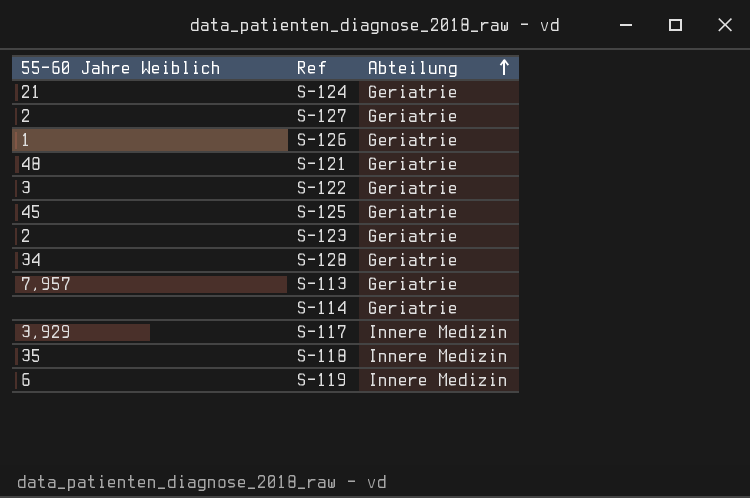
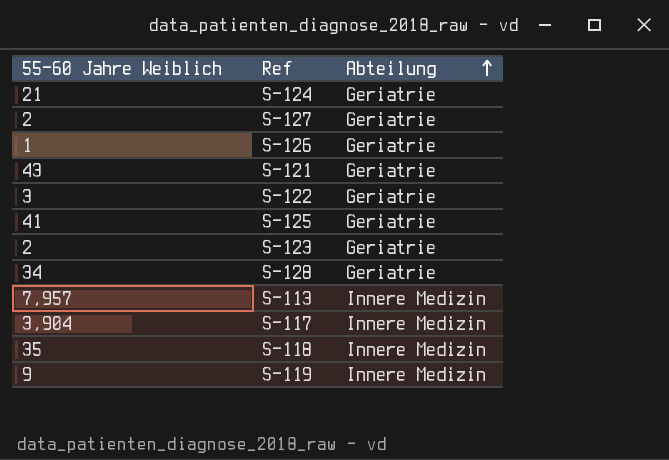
row S-114: none | Geriatrie -> none
S-121 | 55-60 Jahre Weiblich: 48 -> 43
S-125 | 55-60 Jahre Weiblich: 45 -> 41
S-113 | Abteilung: Geriatrie -> Innere Medizin
S-117 | 55-60 Jahre Weiblich: 3,929 -> 3,904
S-119 | 55-60 Jahre Weiblich: 6 -> 9

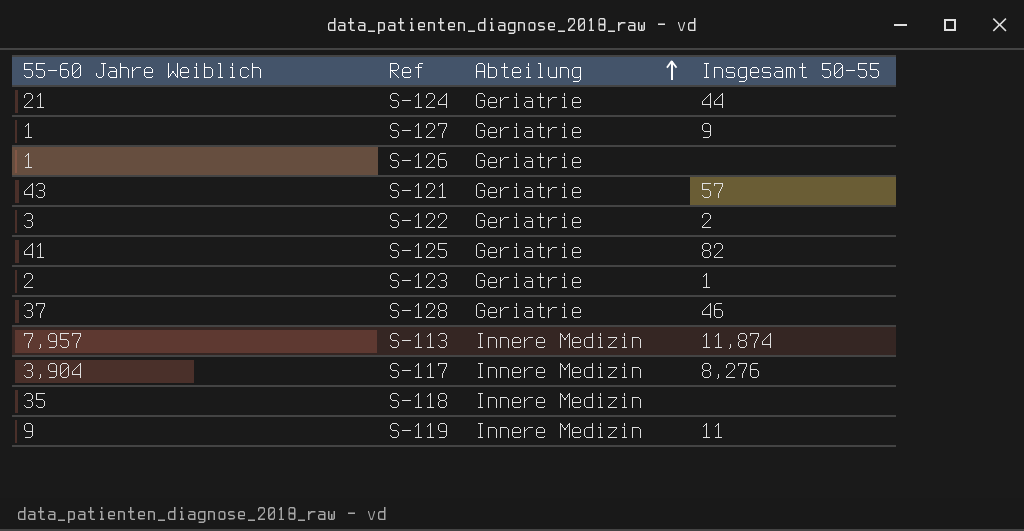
column Insgesamt 50-55 | position: none -> 4
S-127 | 55-60 Jahre Weiblich: 2 -> 1
S-128 | 55-60 Jahre Weiblich: 34 -> 37

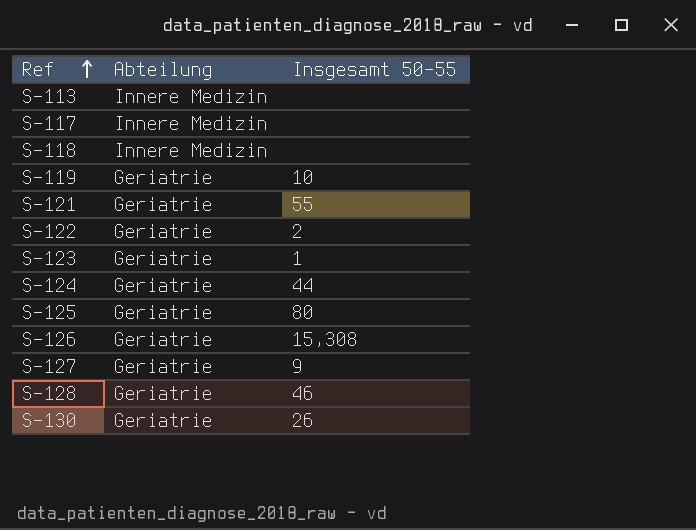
row order: Abteilung ascending -> Ref ascending
column 55-60 Jahre Weiblich | position: 1 -> none
S-113 | Insgesamt 50-55: 11,874 -> none
S-117 | Insgesamt 50-55: 8,276 -> none
S-119 | Abteilung: Innere Medizin -> Geriatrie
S-119 | Insgesamt 50-55: 11 -> 10
S-121 | Insgesamt 50-55: 57 -> 55
S-125 | Insgesamt 50-55: 82 -> 80
S-126 | Insgesamt 50-55: none -> 15,308
row S-130: none -> Geriatrie | 26

